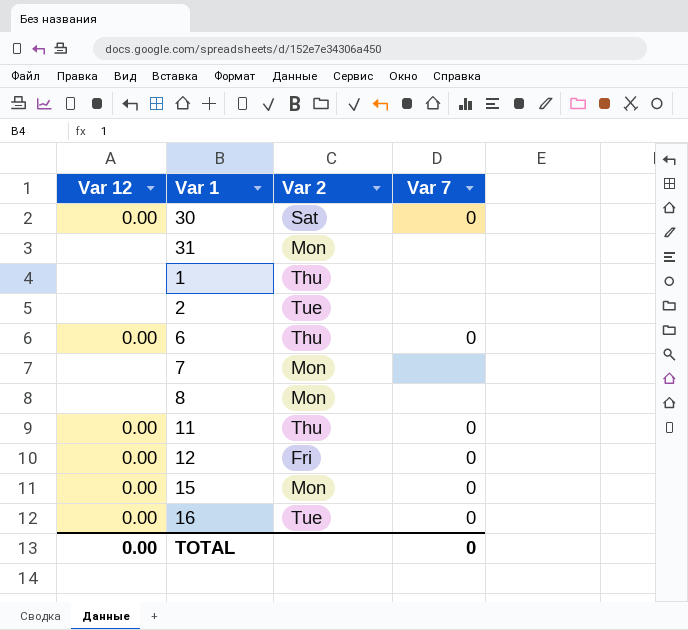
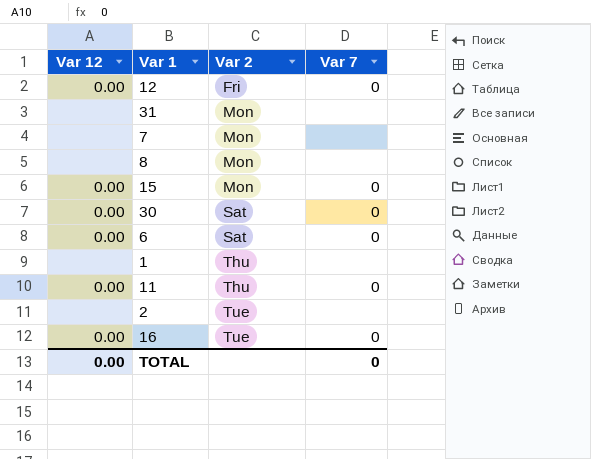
row order: none -> Var 2 ascending
6 | Var 2: Thu -> Sat

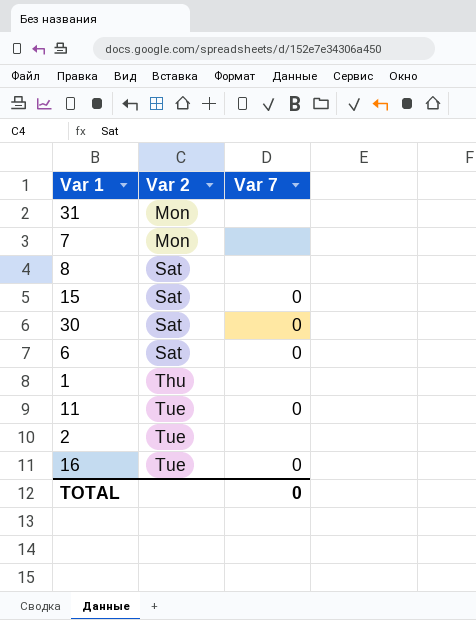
column Var 12 | position: 1 -> none
row 12: 0.00 | Fri | 0 -> none
8 | Var 2: Mon -> Sat
15 | Var 2: Mon -> Sat
11 | Var 2: Thu -> Tue

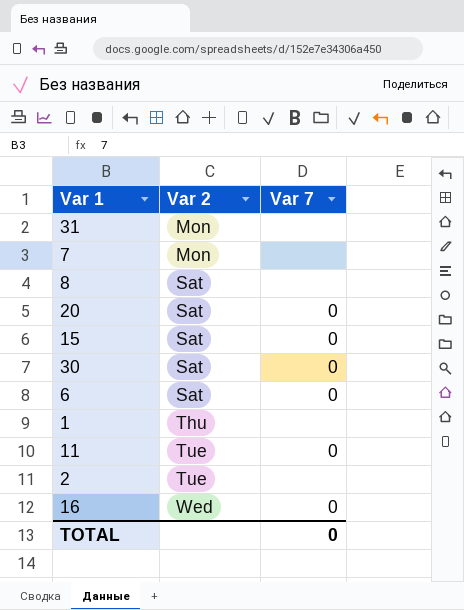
row 20: none -> Sat | 0
16 | Var 2: Tue -> Wed

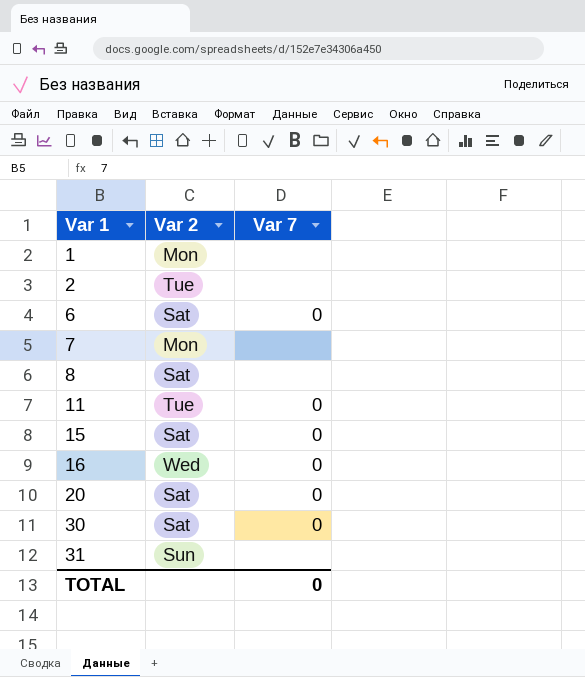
row order: Var 2 ascending -> Var 1 ascending
1 | Var 2: Thu -> Mon
31 | Var 2: Mon -> Sun

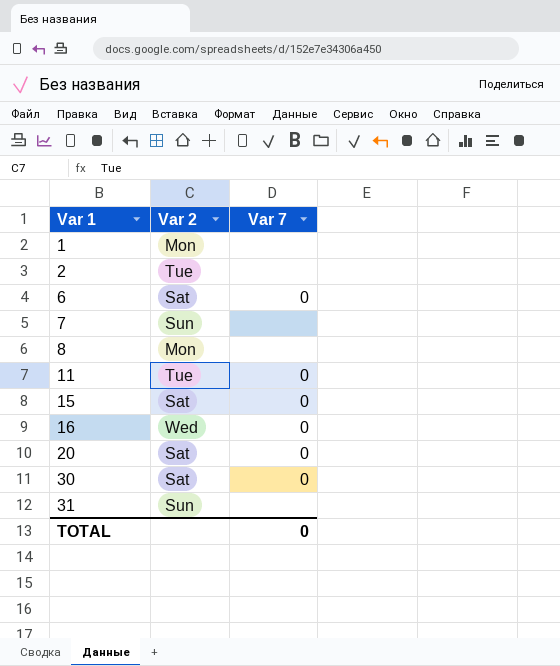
7 | Var 2: Mon -> Sun
8 | Var 2: Sat -> Mon

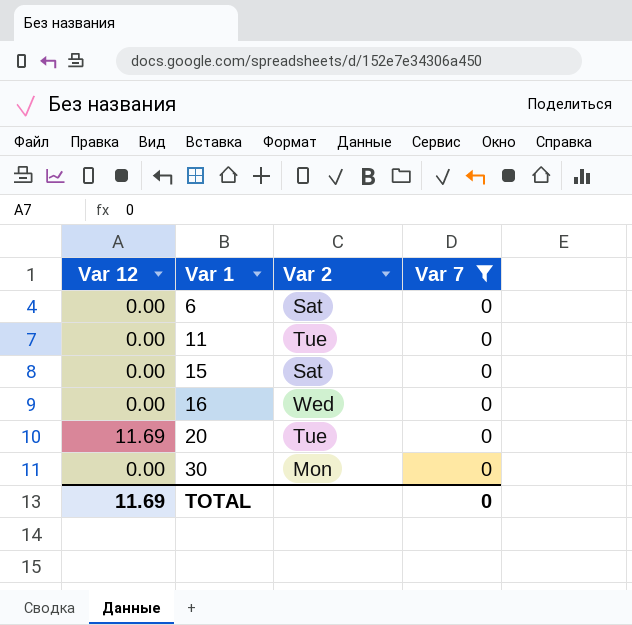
filter: none -> Var 7 = 0
column Var 12 | position: none -> 1
20 | Var 2: Sat -> Tue
30 | Var 2: Sat -> Mon

